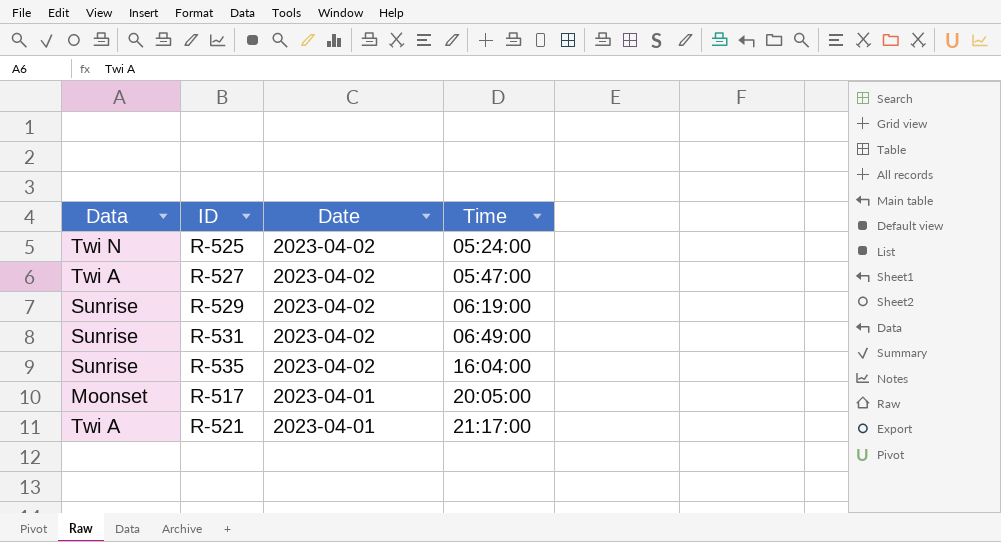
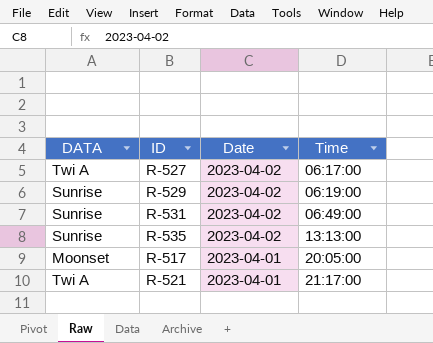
column name: Data -> DATA
row R-525: Twi N | 2023-04-02 | 05:24:00 -> none
R-527 | Time: 05:47:00 -> 06:17:00
R-535 | Time: 16:04:00 -> 13:13:00

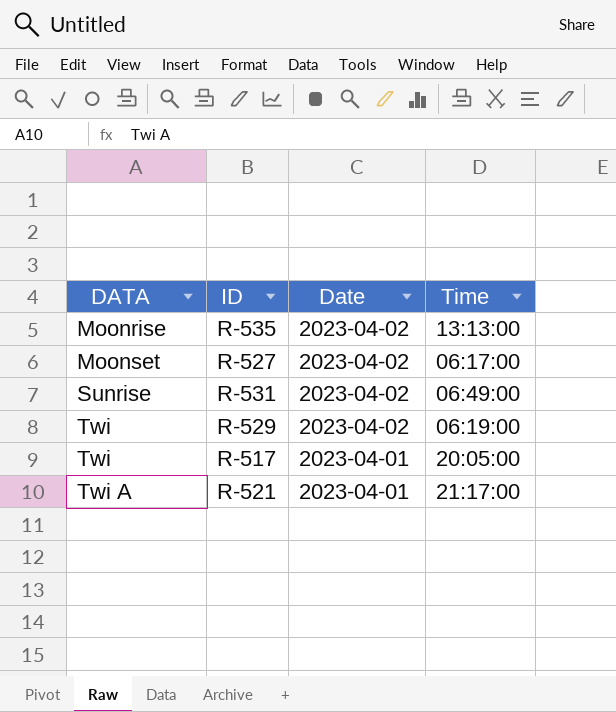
row order: Date descending -> DATA ascending
R-535 | DATA: Sunrise -> Moonrise
R-527 | DATA: Twi A -> Moonset
R-529 | DATA: Sunrise -> Twi
R-517 | DATA: Moonset -> Twi

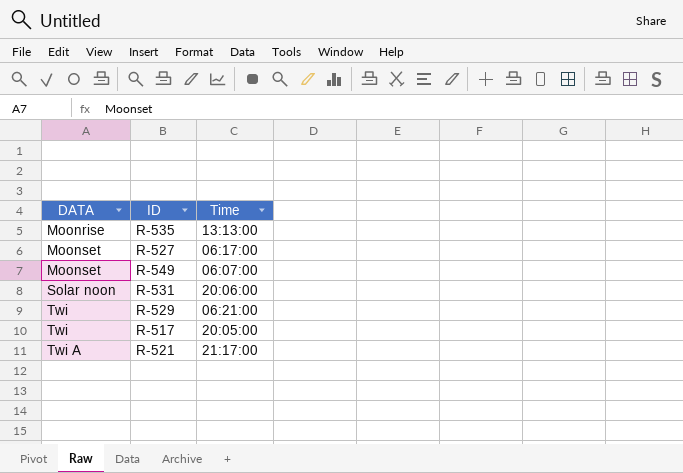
column Date | position: 3 -> none
row R-549: none -> Moonset | 06:07:00
R-531 | DATA: Sunrise -> Solar noon
R-531 | Time: 06:49:00 -> 20:06:00
R-529 | Time: 06:19:00 -> 06:21:00

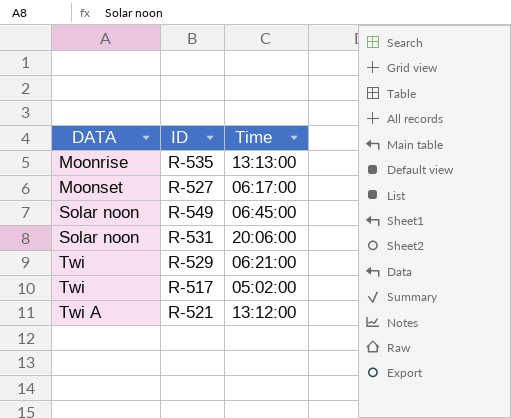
R-549 | DATA: Moonset -> Solar noon
R-549 | Time: 06:07:00 -> 06:45:00
R-517 | Time: 20:05:00 -> 05:02:00
R-521 | Time: 21:17:00 -> 13:12:00

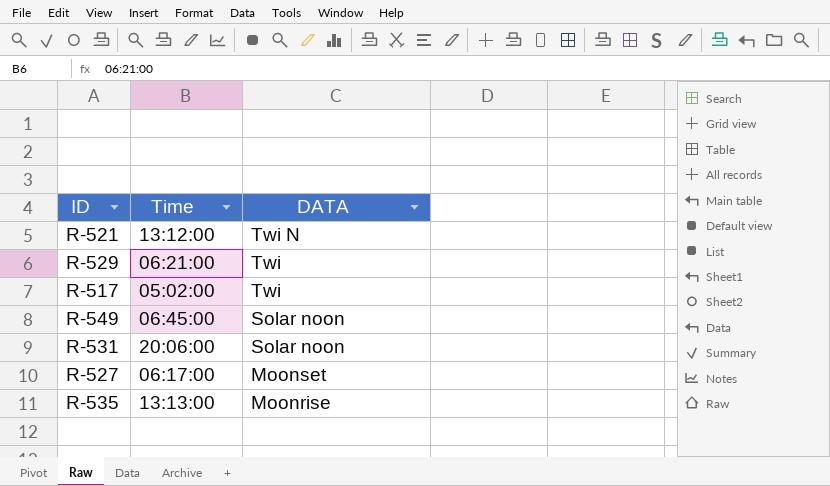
row order: DATA ascending -> DATA descending
column DATA | position: 1 -> 3
R-521 | DATA: Twi A -> Twi N

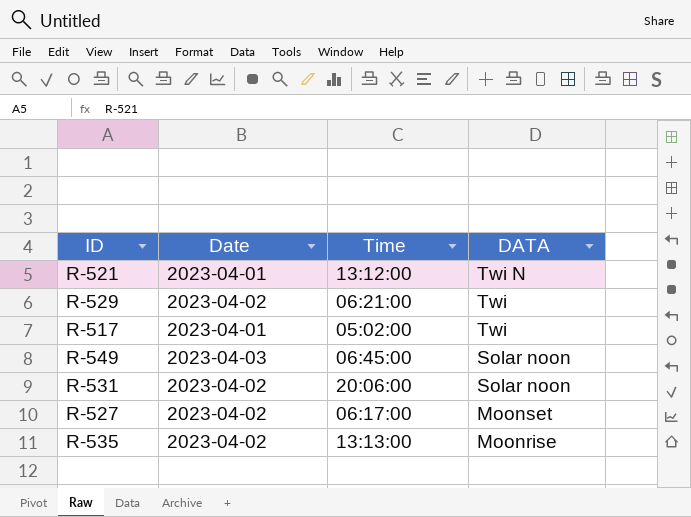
column Date | position: none -> 2

